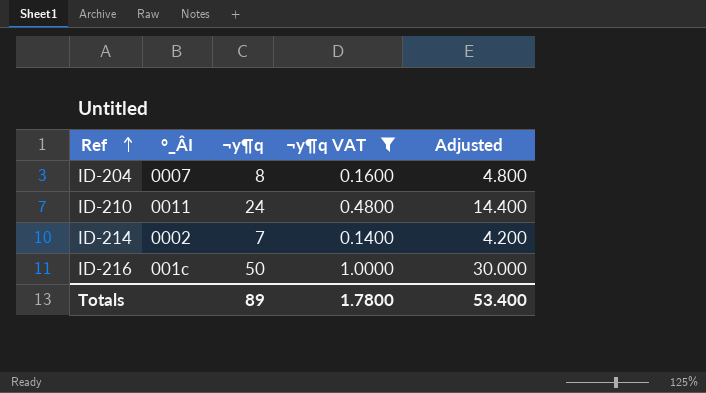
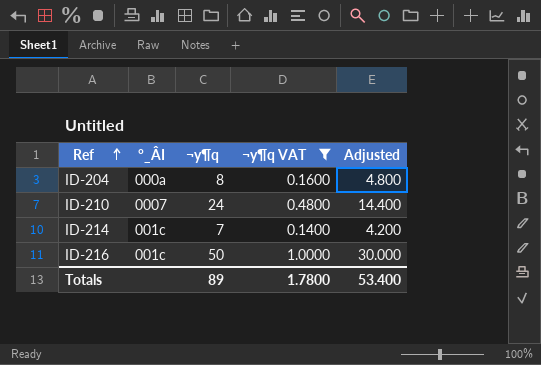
ID-204 | °_ÂI: 0007 -> 000a
ID-210 | °_ÂI: 0011 -> 0007
ID-214 | °_ÂI: 0002 -> 001c

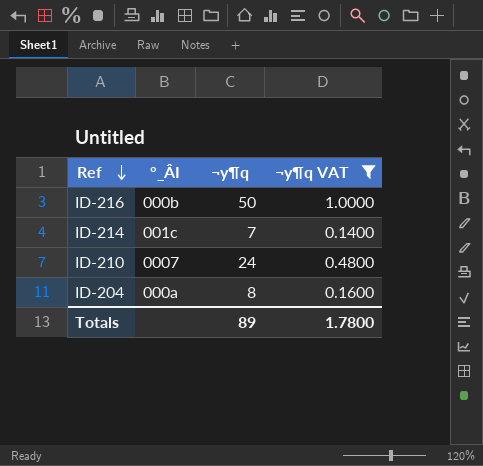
row order: Ref ascending -> Ref descending
column Adjusted | formula: [¬y¶q] * 0.6 -> none
ID-216 | °_ÂI: 001c -> 000b

